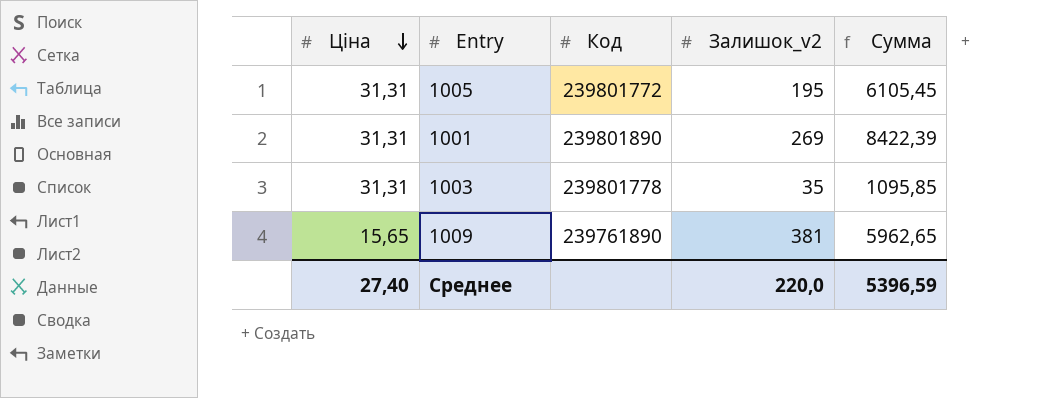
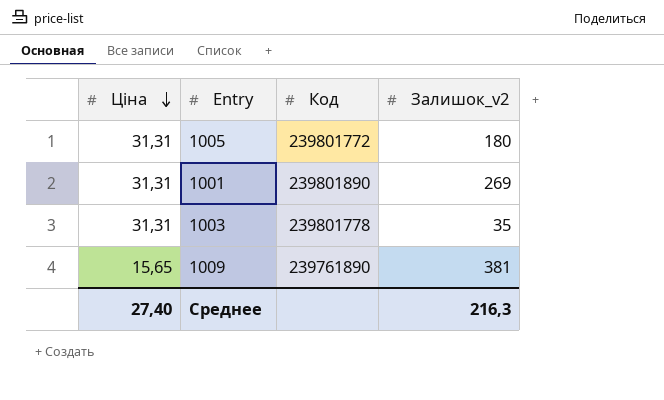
column Сумма | formula: [Ціна] * [Залишок_v2] -> none
1005 | Залишок_v2: 195 -> 180
Среднее | Залишок_v2: 220,0 -> 216,3

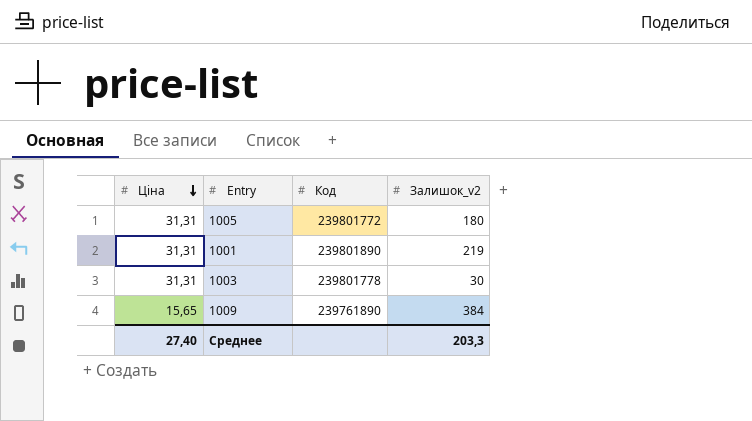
1001 | Залишок_v2: 269 -> 219
1003 | Залишок_v2: 35 -> 30
1009 | Залишок_v2: 381 -> 384
Среднее | Залишок_v2: 216,3 -> 203,3

